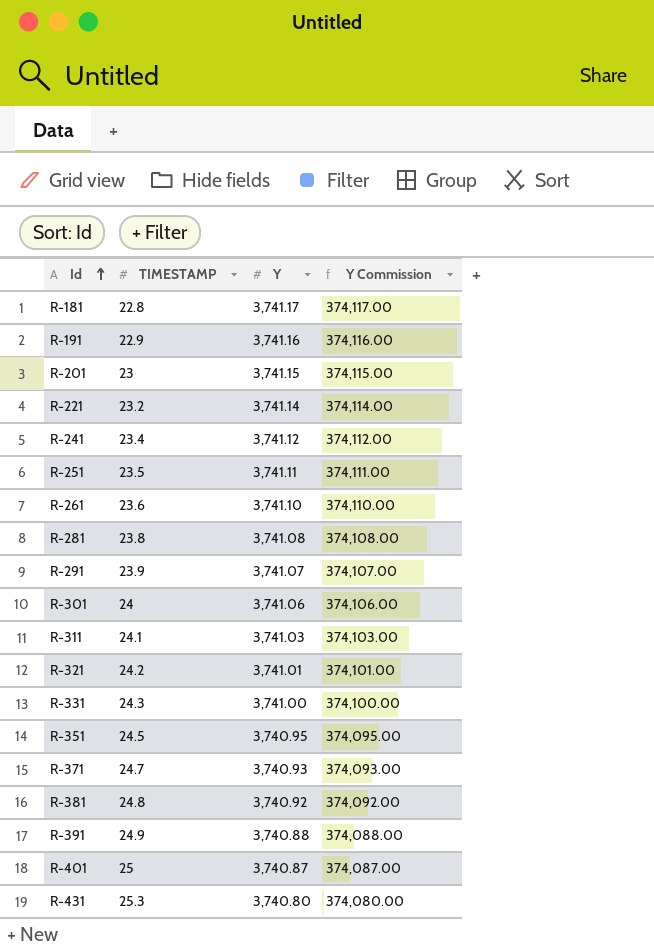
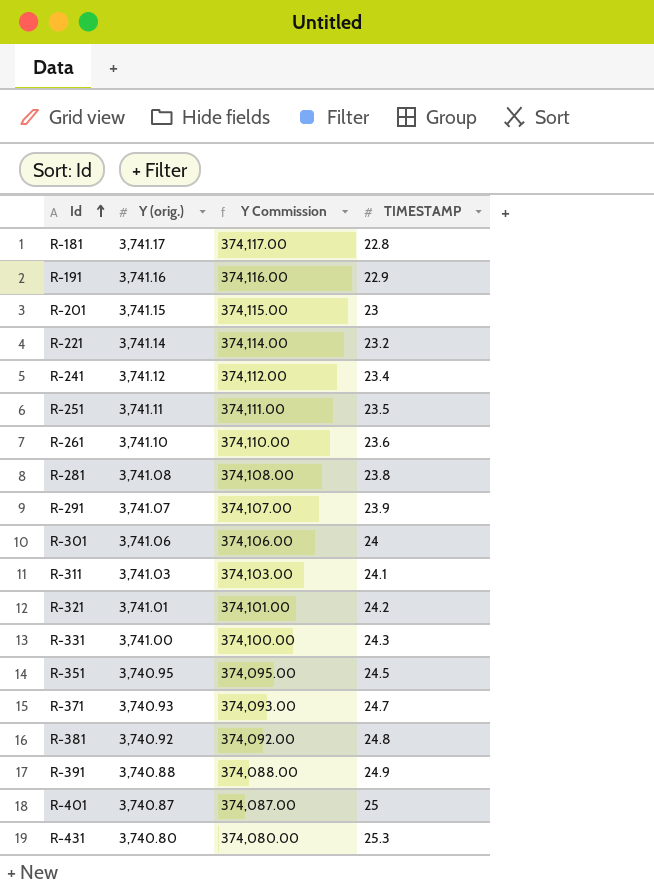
column name: Y -> Y (orig.)
column TIMESTAMP | position: 2 -> 4

